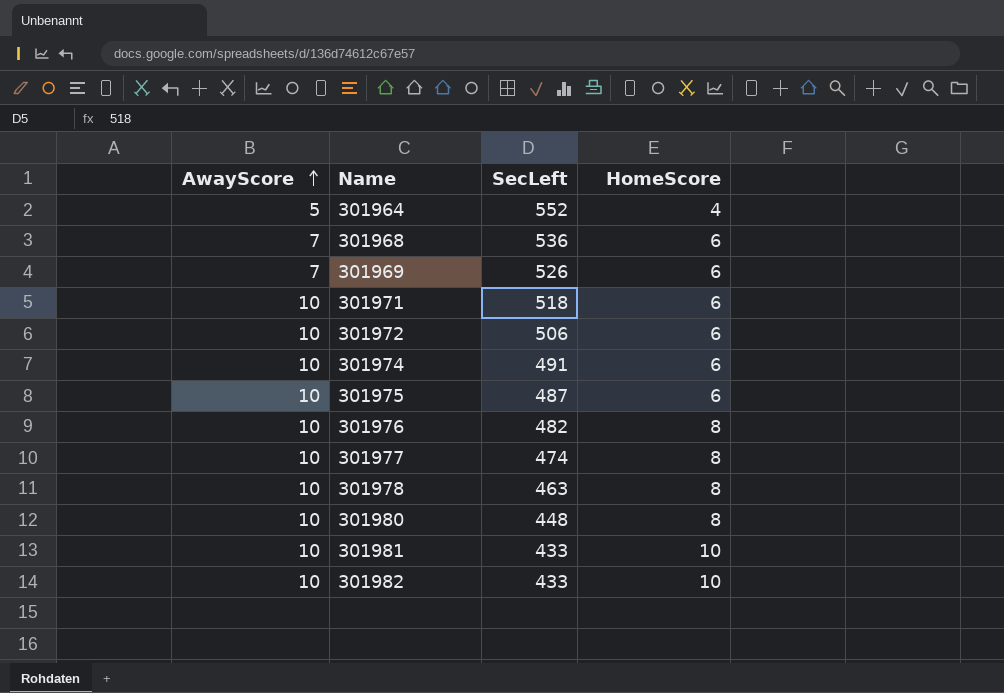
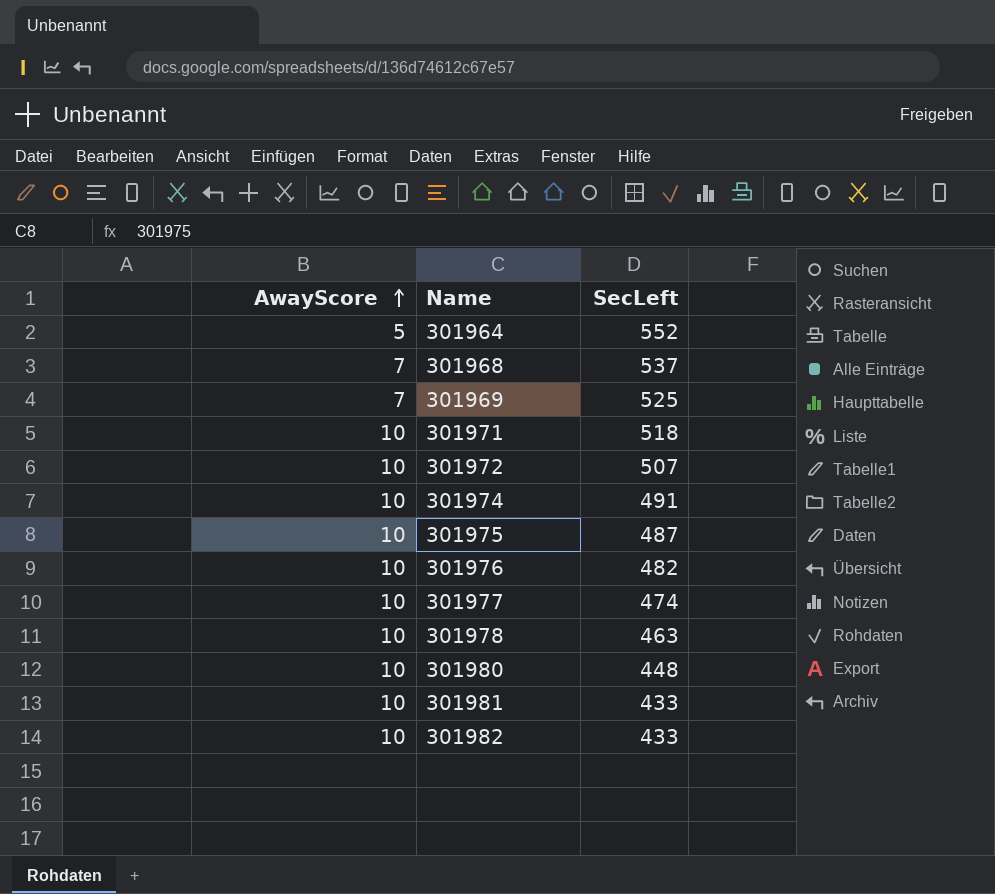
column HomeScore | position: 4 -> none
301968 | SecLeft: 536 -> 537
301969 | SecLeft: 526 -> 525
301972 | SecLeft: 506 -> 507

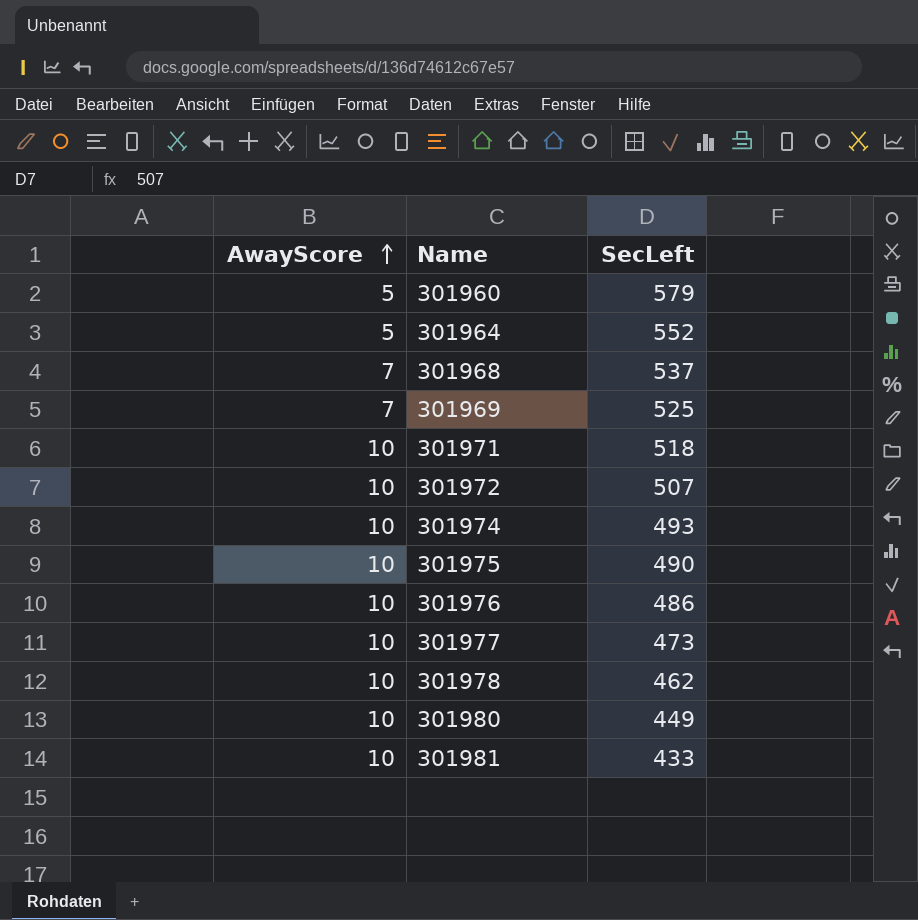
row 301982: 10 | 433 -> none
row 301960: none -> 5 | 579
301974 | SecLeft: 491 -> 493
301975 | SecLeft: 487 -> 490
301976 | SecLeft: 482 -> 486
301977 | SecLeft: 474 -> 473
301978 | SecLeft: 463 -> 462
301980 | SecLeft: 448 -> 449

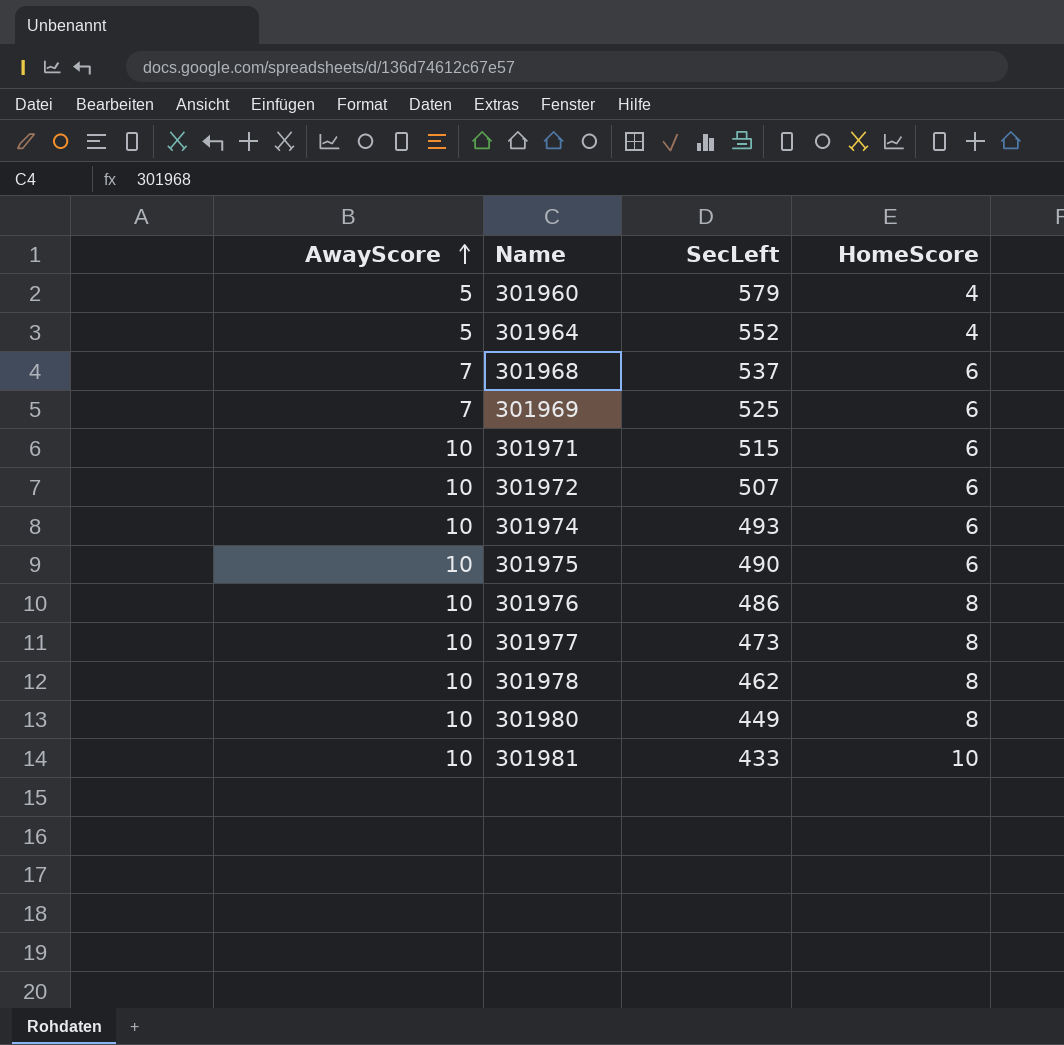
column HomeScore | position: none -> 4
301971 | SecLeft: 518 -> 515

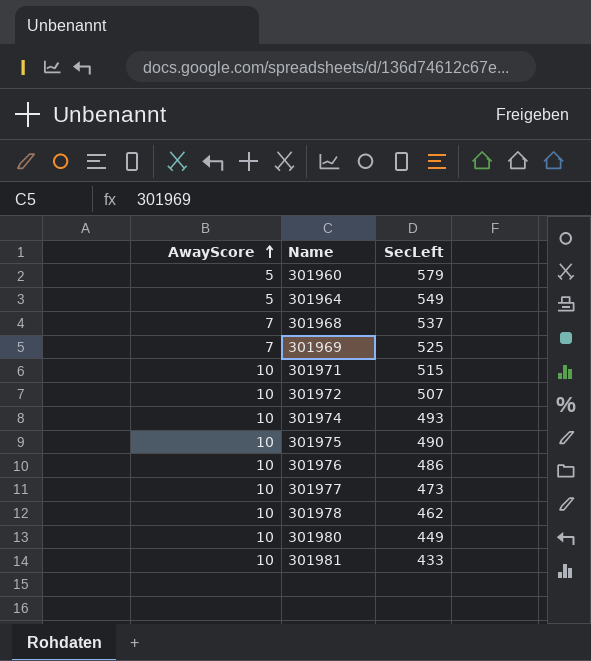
column HomeScore | position: 4 -> none
301964 | SecLeft: 552 -> 549

